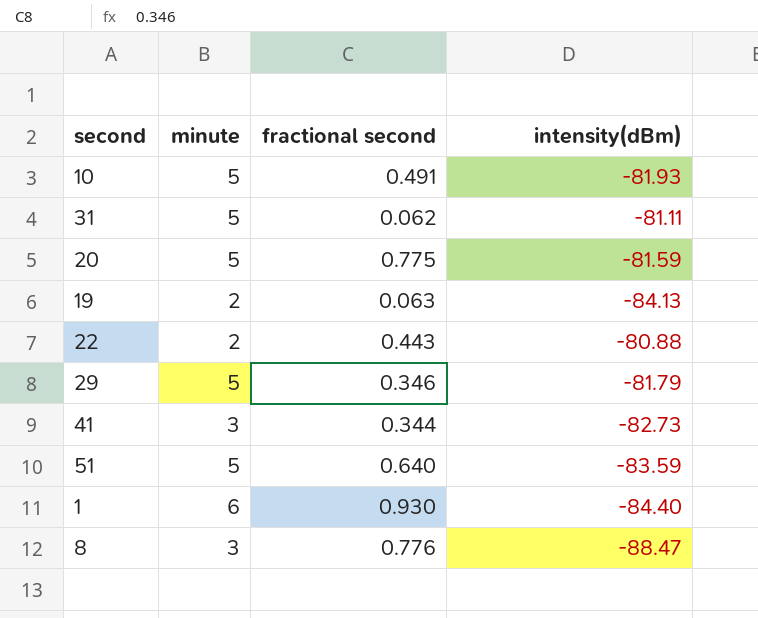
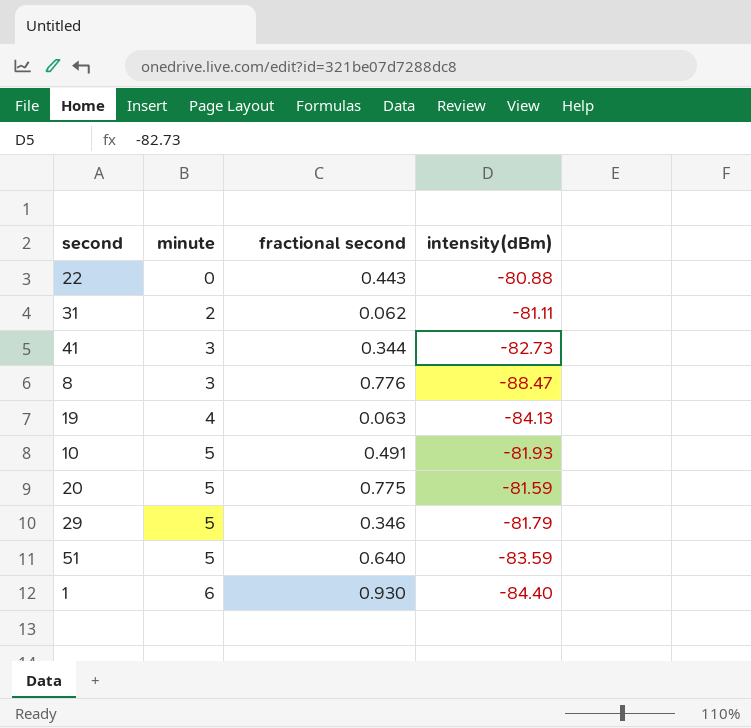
row order: none -> minute ascending
22 | minute: 2 -> 0
31 | minute: 5 -> 2
19 | minute: 2 -> 4

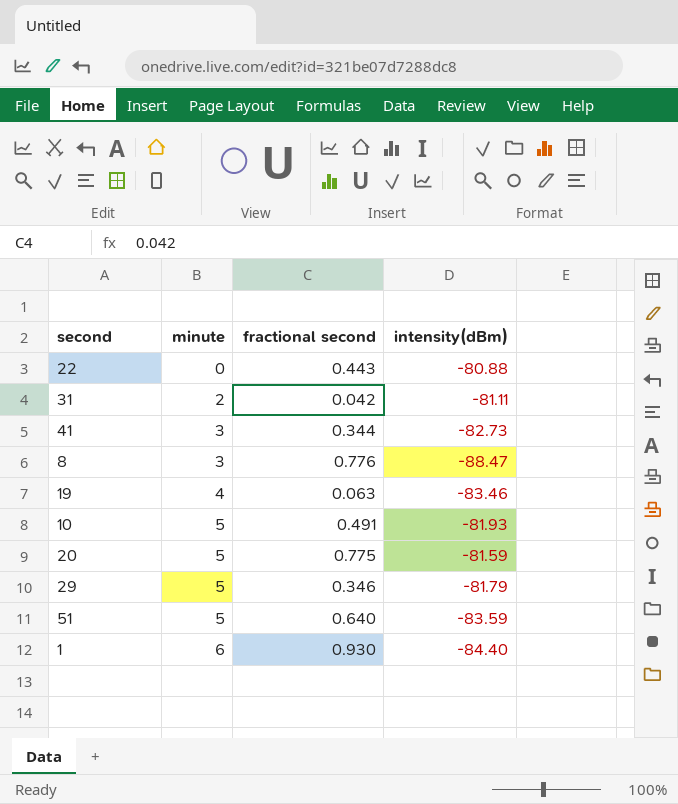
31 | fractional second: 0.062 -> 0.042
19 | intensity(dBm): -84.13 -> -83.46

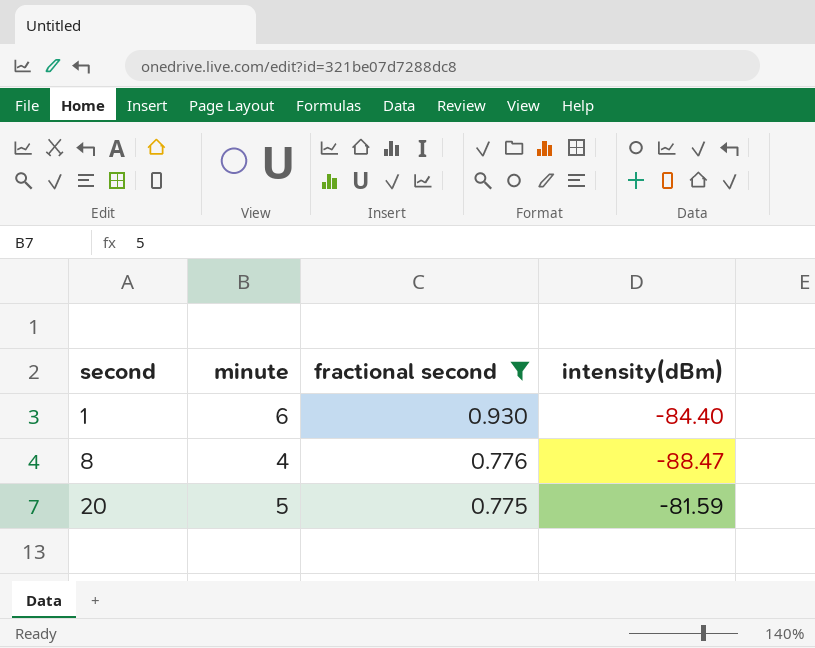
filter: none -> fractional second >= 0.775
row order: minute ascending -> second ascending
8 | minute: 3 -> 4

